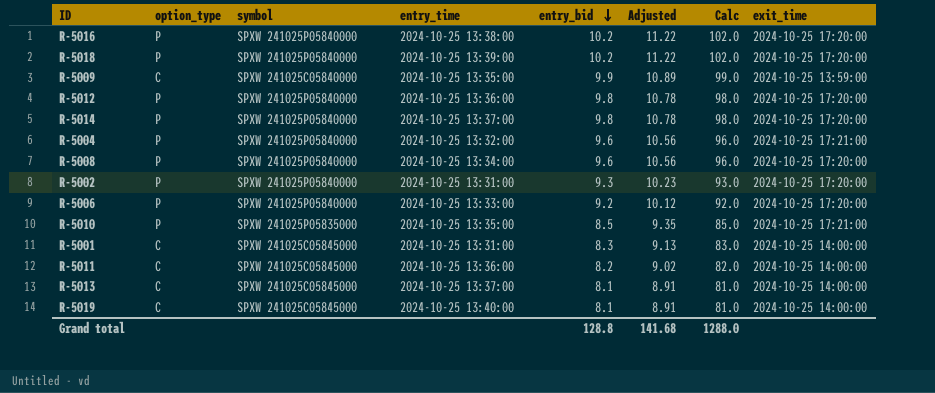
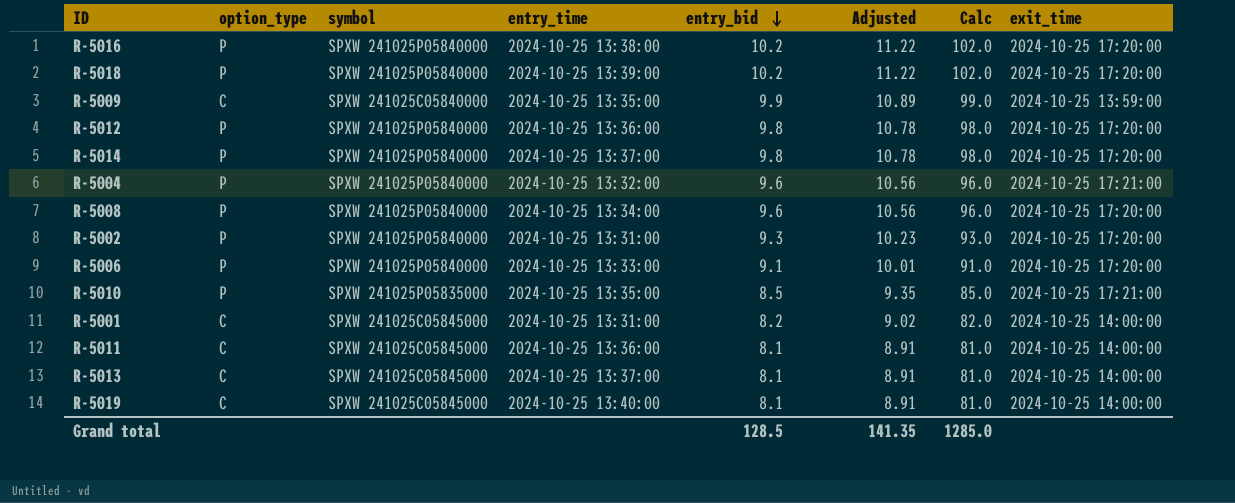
R-5006 | entry_bid: 9.2 -> 9.1
R-5006 | Adjusted: 10.12 -> 10.01
R-5006 | Calc: 92.0 -> 91.0
R-5001 | entry_bid: 8.3 -> 8.2
R-5001 | Adjusted: 9.13 -> 9.02
R-5001 | Calc: 83.0 -> 82.0
R-5011 | entry_bid: 8.2 -> 8.1
R-5011 | Adjusted: 9.02 -> 8.91
R-5011 | Calc: 82.0 -> 81.0
Grand total | entry_bid: 128.8 -> 128.5
Grand total | Adjusted: 141.68 -> 141.35
Grand total | Calc: 1288.0 -> 1285.0

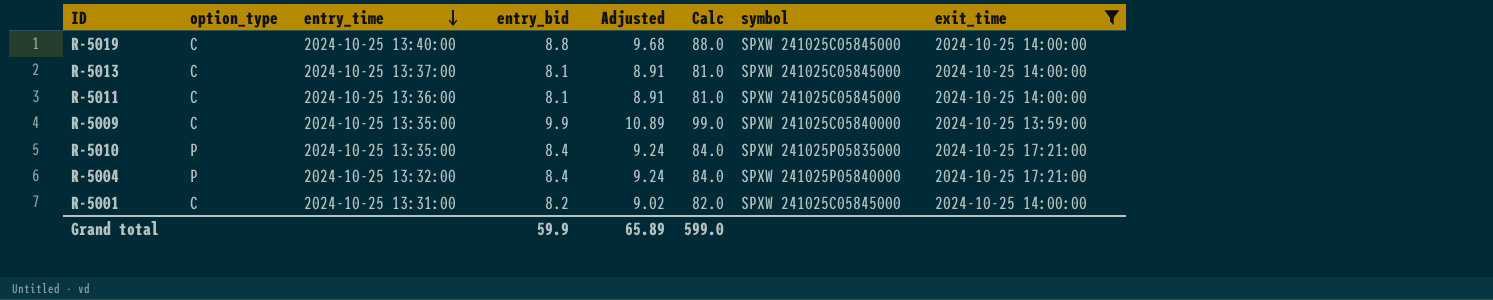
filter: none -> exit_time != 2024-10-25 17:20:00
row order: entry_bid descending -> entry_time descending
column symbol | position: 3 -> 7
R-5019 | entry_bid: 8.1 -> 8.8
R-5019 | Adjusted: 8.91 -> 9.68
R-5019 | Calc: 81.0 -> 88.0
R-5010 | entry_bid: 8.5 -> 8.4
R-5010 | Adjusted: 9.35 -> 9.24
R-5010 | Calc: 85.0 -> 84.0
R-5004 | entry_bid: 9.6 -> 8.4
R-5004 | Adjusted: 10.56 -> 9.24
R-5004 | Calc: 96.0 -> 84.0
Grand total | entry_bid: 128.5 -> 59.9
Grand total | Adjusted: 141.35 -> 65.89
Grand total | Calc: 1285.0 -> 599.0

